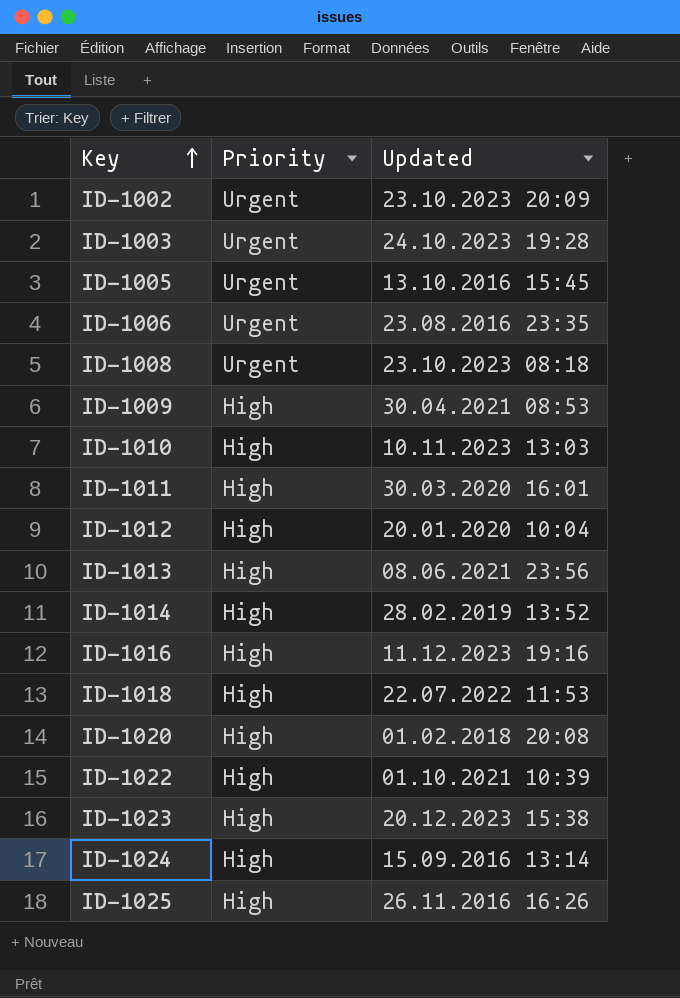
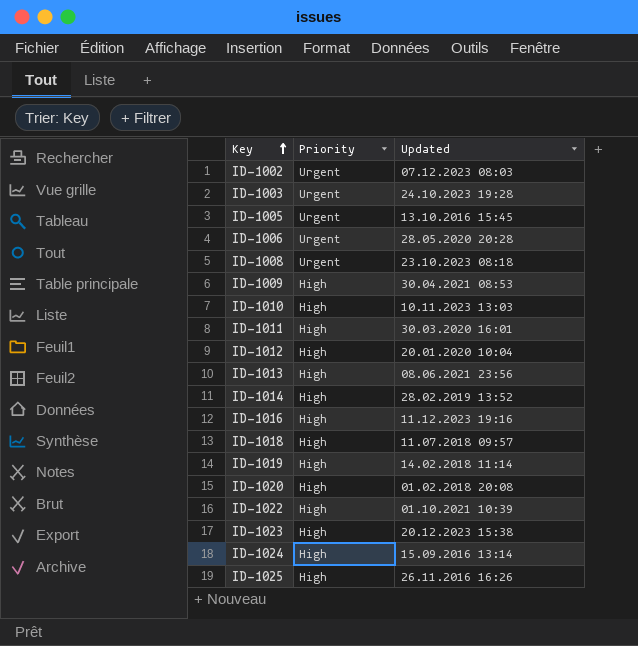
ID-1002 | Updated: 23.10.2023 20:09 -> 07.12.2023 08:03
ID-1006 | Updated: 23.08.2016 23:35 -> 28.05.2020 20:28
ID-1018 | Updated: 22.07.2022 11:53 -> 11.07.2018 09:57
row ID-1019: none -> High | 14.02.2018 11:14

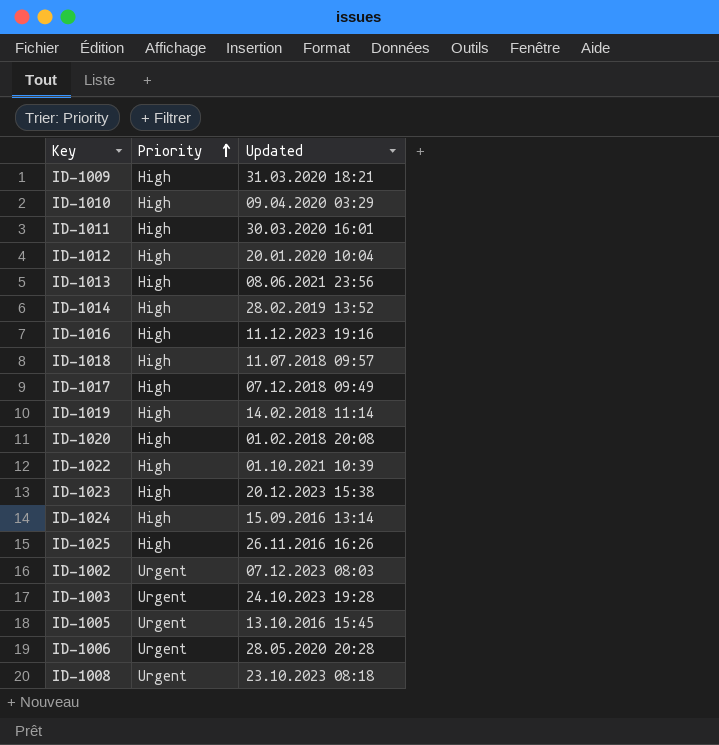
row order: Key ascending -> Priority ascending
ID-1009 | Updated: 30.04.2021 08:53 -> 31.03.2020 18:21
ID-1010 | Updated: 10.11.2023 13:03 -> 09.04.2020 03:29
row ID-1017: none -> High | 07.12.2018 09:49

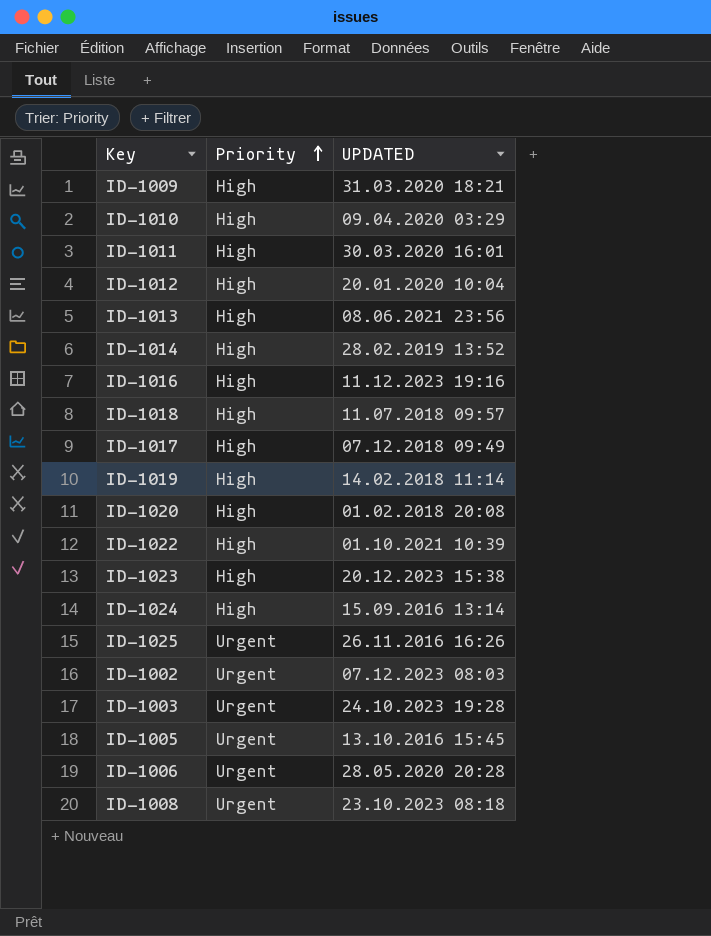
column name: Updated -> UPDATED
ID-1025 | Priority: High -> Urgent

